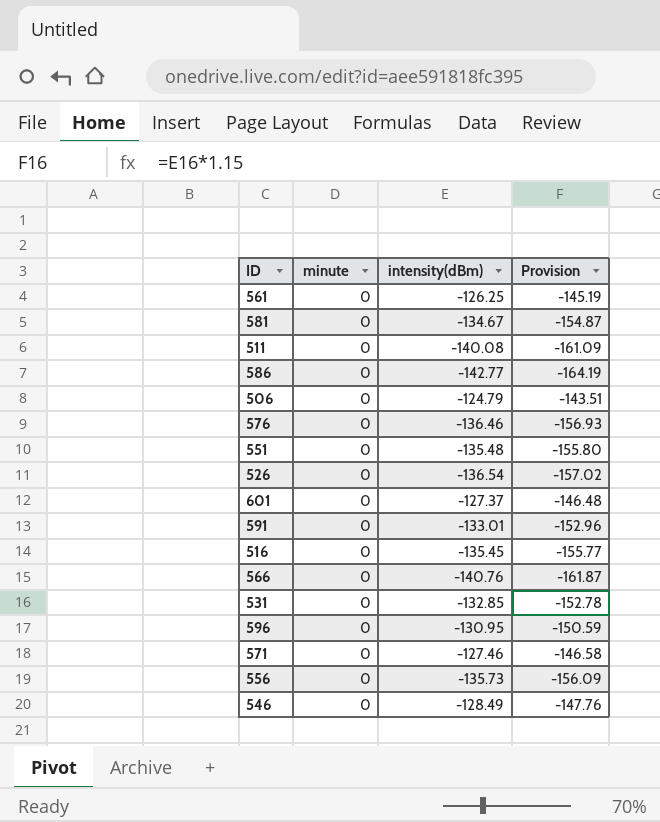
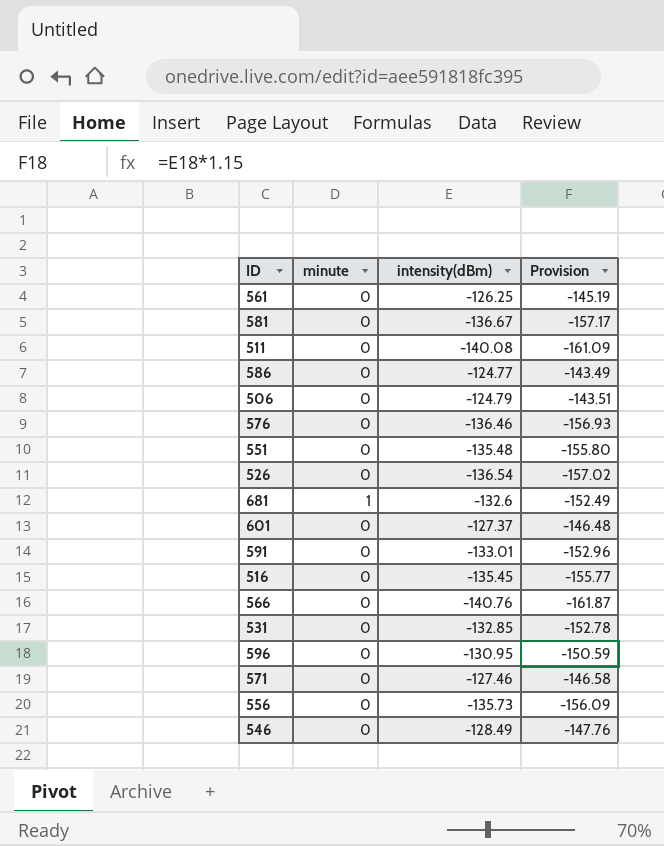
581 | intensity(dBm): -134.67 -> -136.67
581 | Provision: -154.87 -> -157.17
586 | intensity(dBm): -142.77 -> -124.77
586 | Provision: -164.19 -> -143.49
row 681: none -> 1 | -132.6 | -152.49

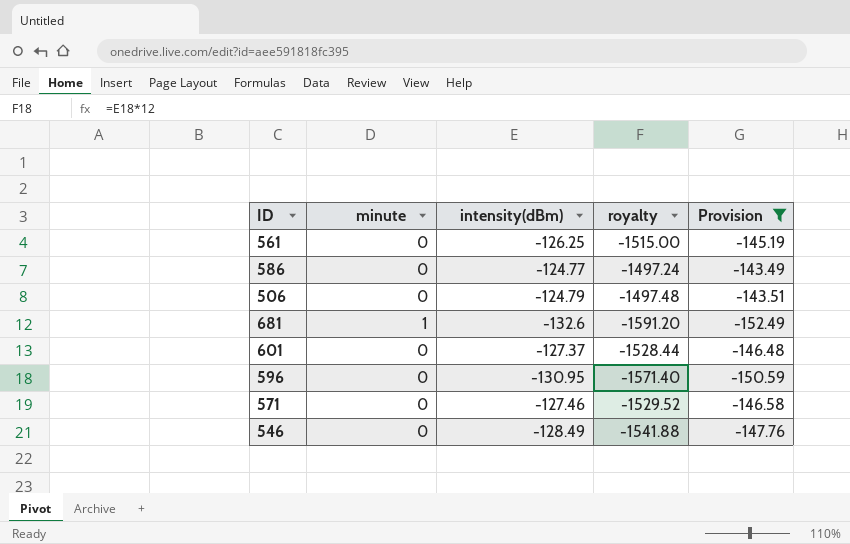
filter: none -> Provision >= -152.49
column royalty | formula: none -> [intensity(dBm)] * 12

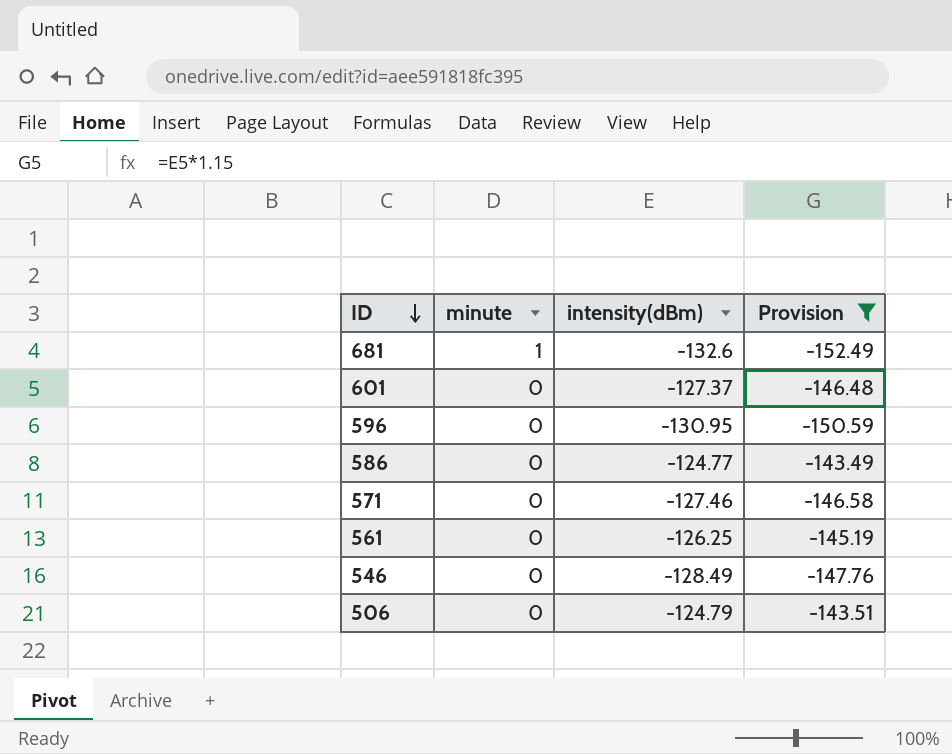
row order: none -> ID descending
column royalty | formula: [intensity(dBm)] * 12 -> none

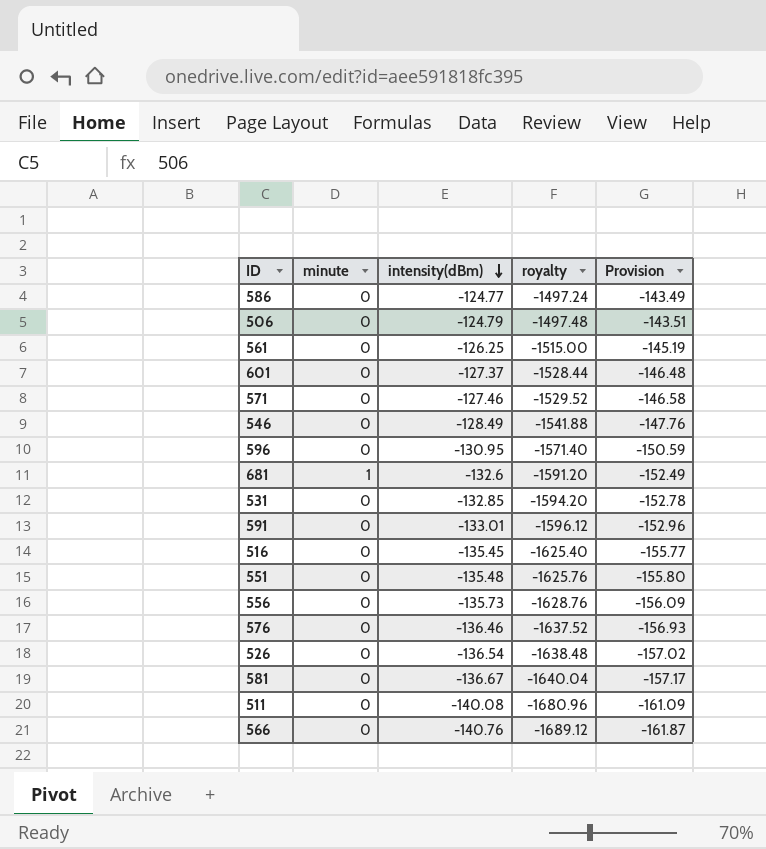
filter: Provision >= -152.49 -> none
row order: ID descending -> intensity(dBm) descending
column royalty | formula: none -> [intensity(dBm)] * 12

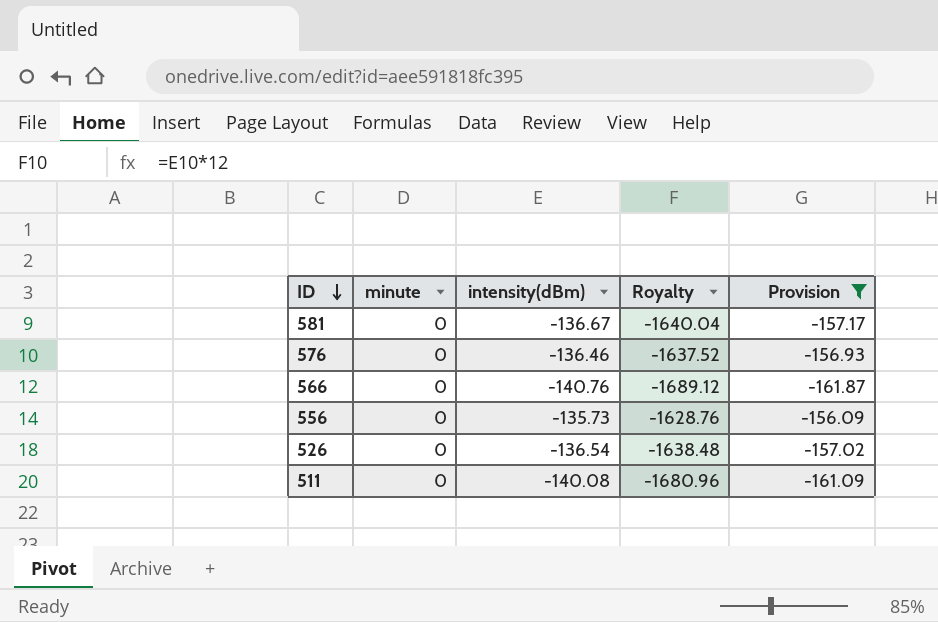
filter: none -> Provision <= -156.09
row order: intensity(dBm) descending -> ID descending
column name: royalty -> Royalty

